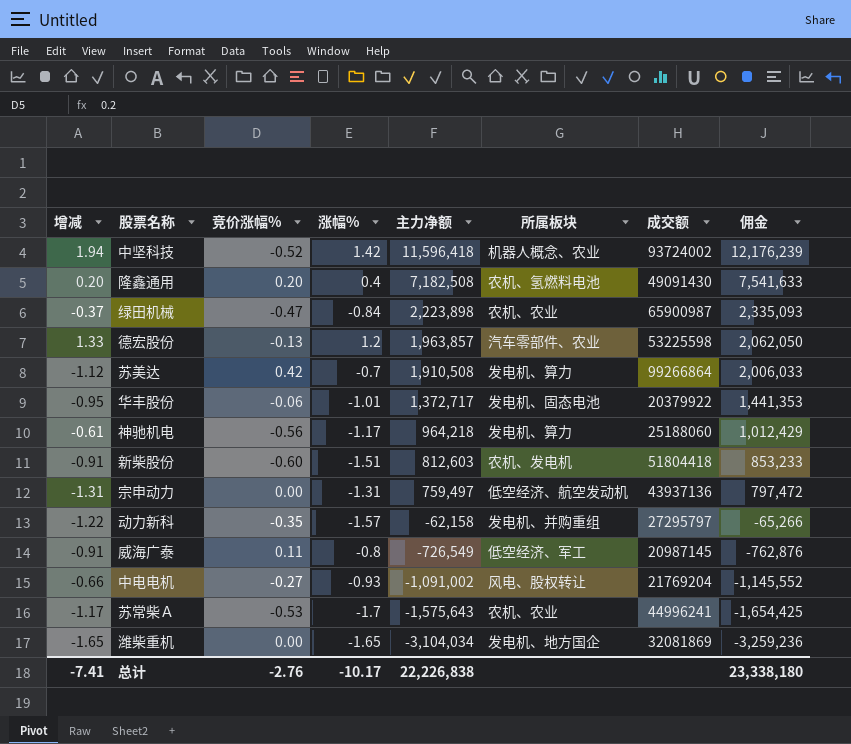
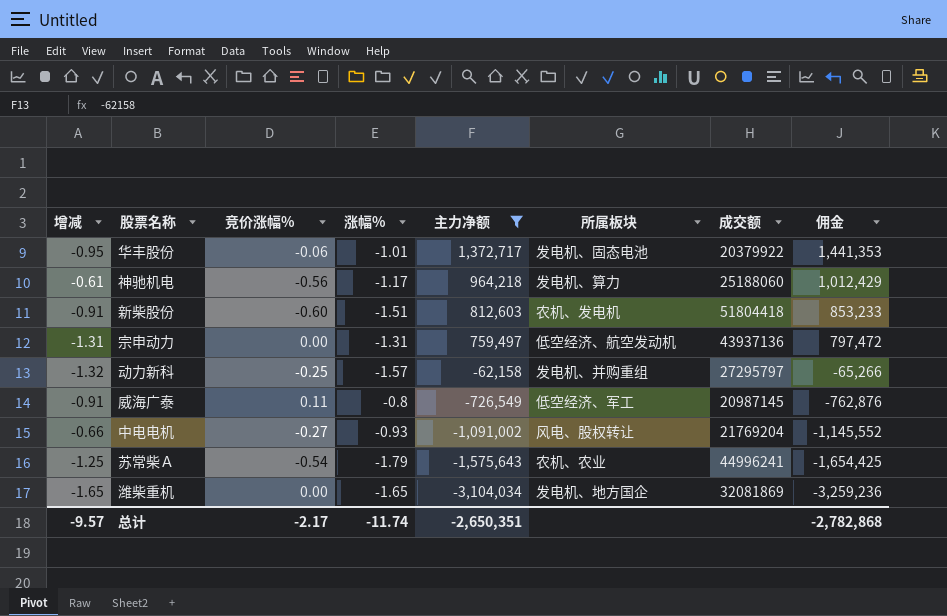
filter: none -> 主力净额 <= 1,372,717
动力新科 | 增减: -1.22 -> -1.32
动力新科 | 竞价涨幅%: -0.35 -> -0.25
苏常柴Ａ | 增减: -1.17 -> -1.25
苏常柴Ａ | 竞价涨幅%: -0.53 -> -0.54
苏常柴Ａ | 涨幅%: -1.7 -> -1.79
总计 | 增减: -7.41 -> -9.57
总计 | 竞价涨幅%: -2.76 -> -2.17
总计 | 涨幅%: -10.17 -> -11.74
总计 | 主力净额: 22,226,838 -> -2,650,351
总计 | 佣金: 23,338,180 -> -2,782,868

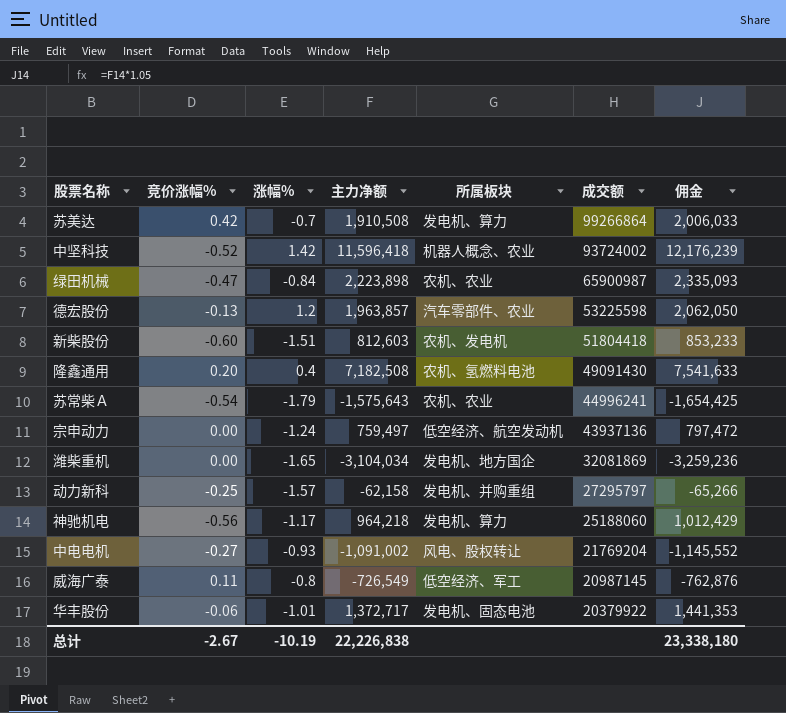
filter: 主力净额 <= 1,372,717 -> none
row order: 主力净额 descending -> 成交额 descending
column 增减 | formula: [涨幅%] - [竞价涨幅%] -> none
宗申动力 | 涨幅%: -1.31 -> -1.24
总计 | 竞价涨幅%: -2.17 -> -2.67
总计 | 涨幅%: -11.74 -> -10.19
总计 | 主力净额: -2,650,351 -> 22,226,838
总计 | 佣金: -2,782,868 -> 23,338,180

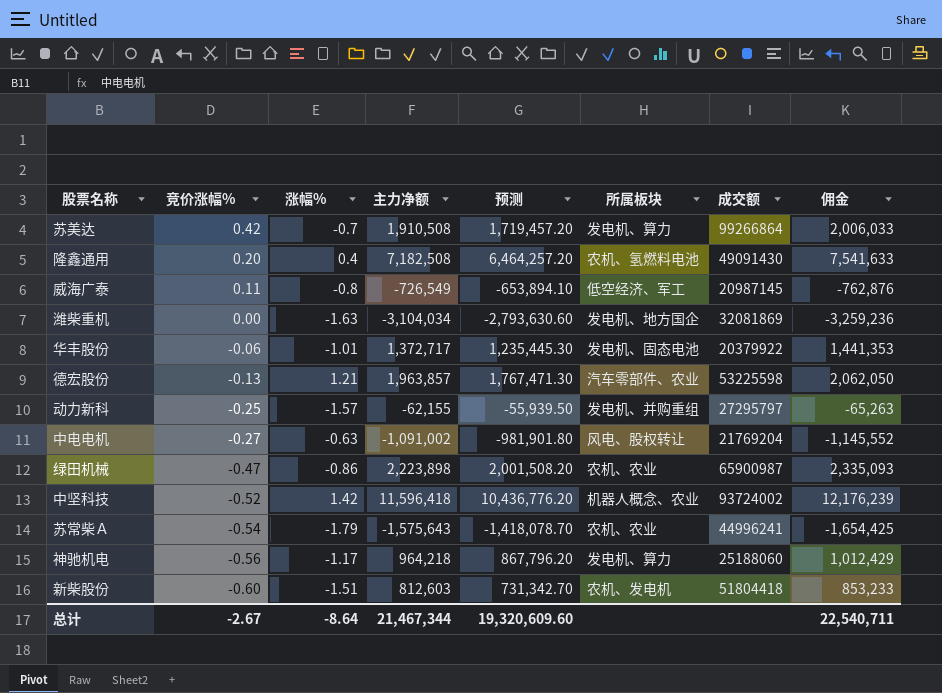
row order: 成交额 descending -> 竞价涨幅% descending
column 预测 | formula: none -> [主力净额] * 0.9
row 宗申动力: 0.00 | -1.24 | 759,497 | 低空经济、航空发动机 | 43937136 | 797,472 -> none
潍柴重机 | 涨幅%: -1.65 -> -1.63
德宏股份 | 涨幅%: 1.2 -> 1.21
动力新科 | 主力净额: -62,158 -> -62,155
动力新科 | 佣金: -65,266 -> -65,263
中电电机 | 涨幅%: -0.93 -> -0.63
绿田机械 | 涨幅%: -0.84 -> -0.86
总计 | 涨幅%: -10.19 -> -8.64
总计 | 主力净额: 22,226,838 -> 21,467,344
总计 | 佣金: 23,338,180 -> 22,540,711

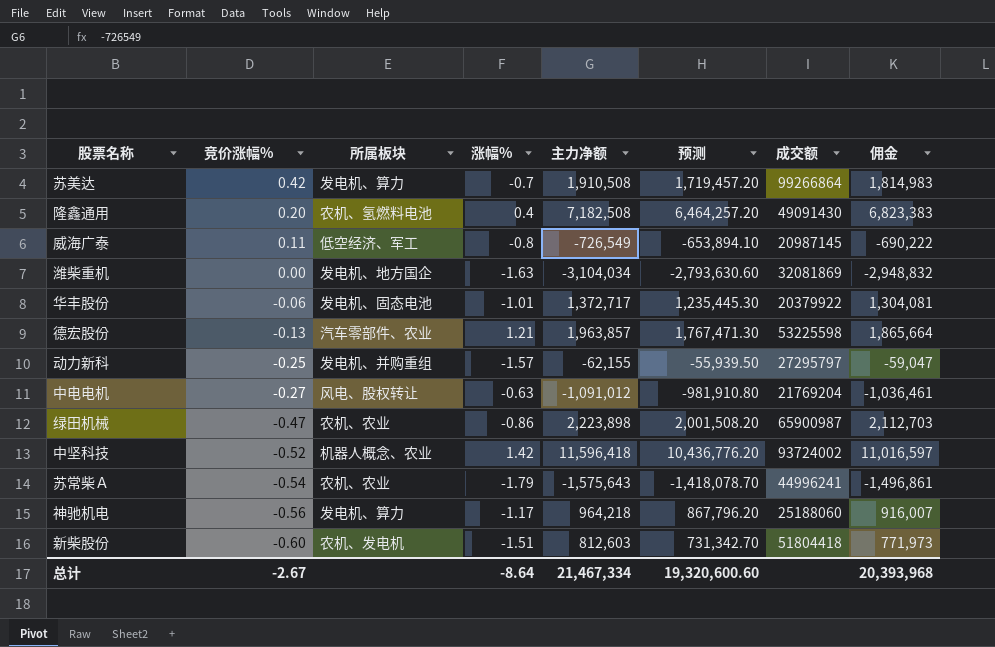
column 所属板块 | position: 6 -> 3
column 佣金 | formula: [主力净额] * 1.05 -> [主力净额] * 0.95
中电电机 | 主力净额: -1,091,002 -> -1,091,012
中电电机 | 预测: -981,901.80 -> -981,910.80
总计 | 主力净额: 21,467,344 -> 21,467,334
总计 | 预测: 19,320,609.60 -> 19,320,600.60
总计 | 佣金: 22,540,711 -> 20,393,968

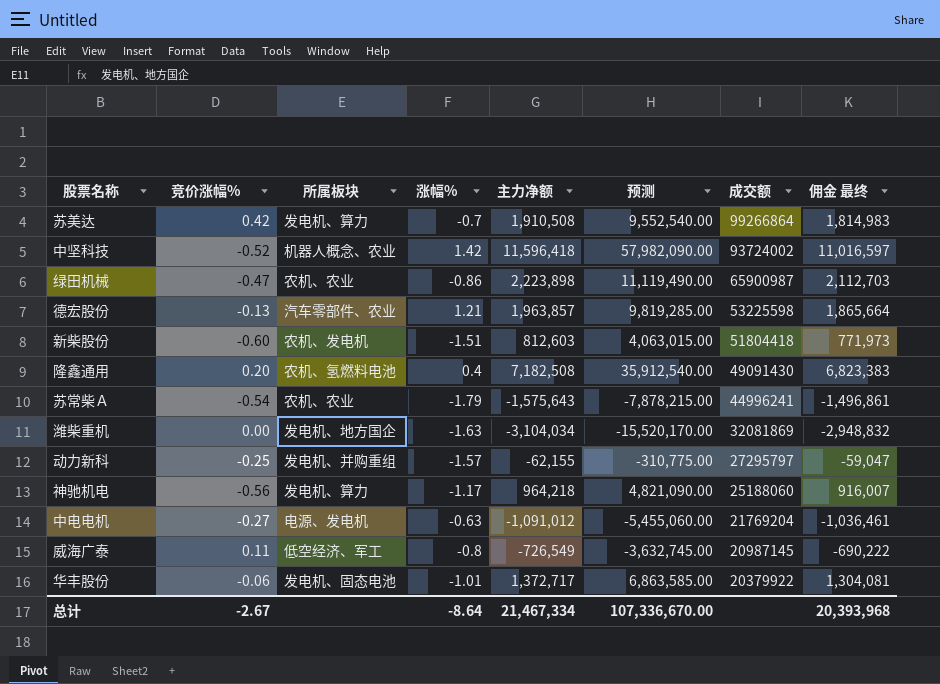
row order: 竞价涨幅% descending -> 成交额 descending
column 预测 | formula: [主力净额] * 0.9 -> [主力净额] * 5
column name: 佣金 -> 佣金 最终
中电电机 | 所属板块: 风电、股权转让 -> 电源、发电机
总计 | 预测: 19,320,600.60 -> 107,336,670.00

